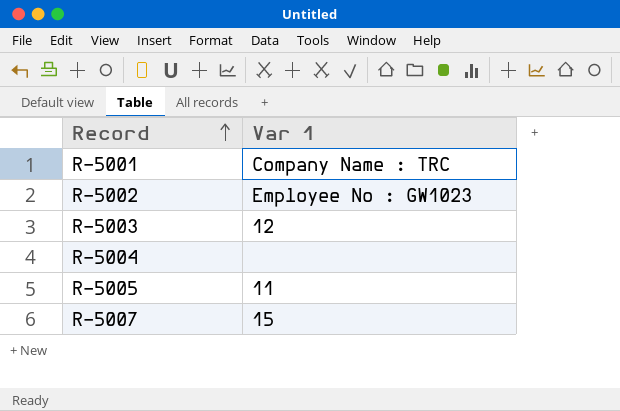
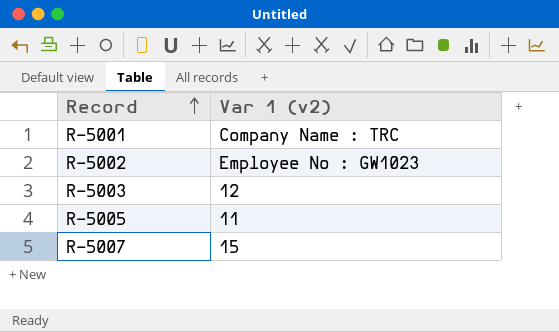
column name: Var 1 -> Var 1 (v2)
row R-5004: none -> none

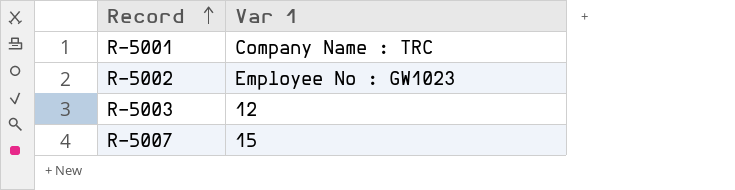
column name: Var 1 (v2) -> Var 1
row R-5005: 11 -> none

